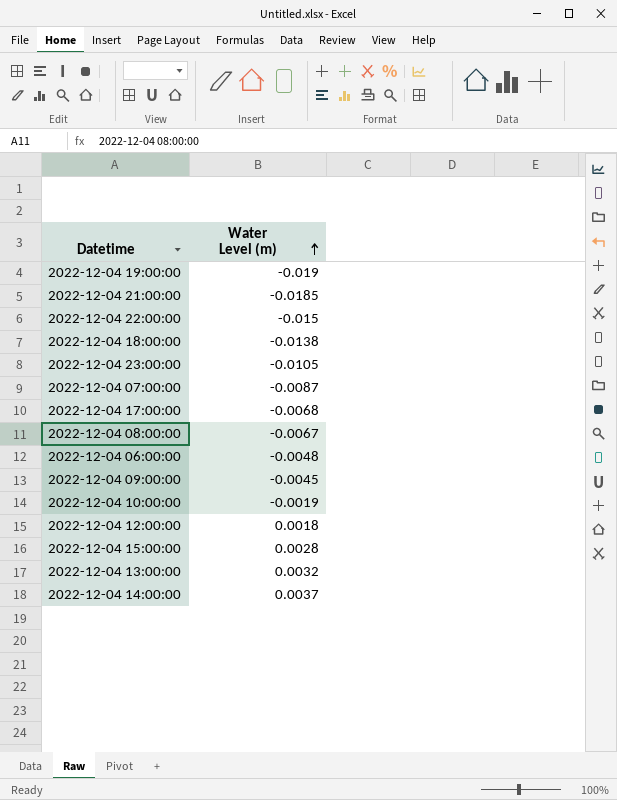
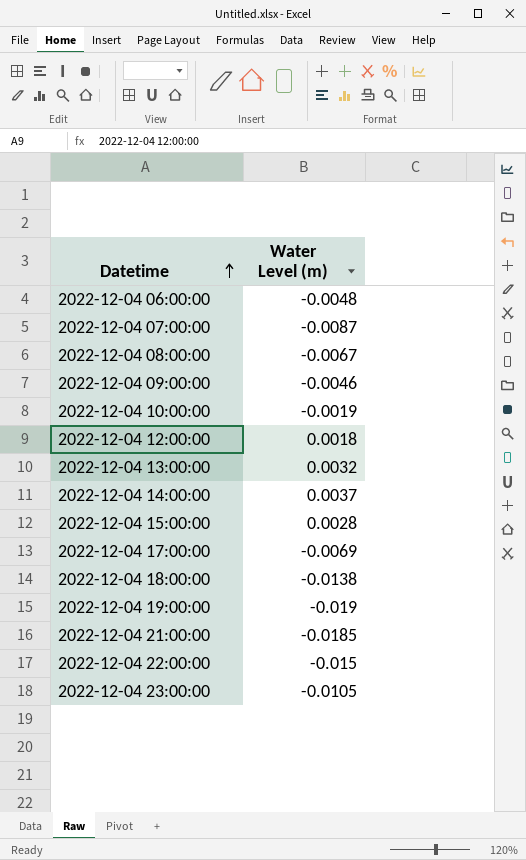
row order: Water Level (m) ascending -> Datetime ascending
2022-12-04 09:00:00 | Water Level (m): -0.0045 -> -0.0046
2022-12-04 17:00:00 | Water Level (m): -0.0068 -> -0.0069

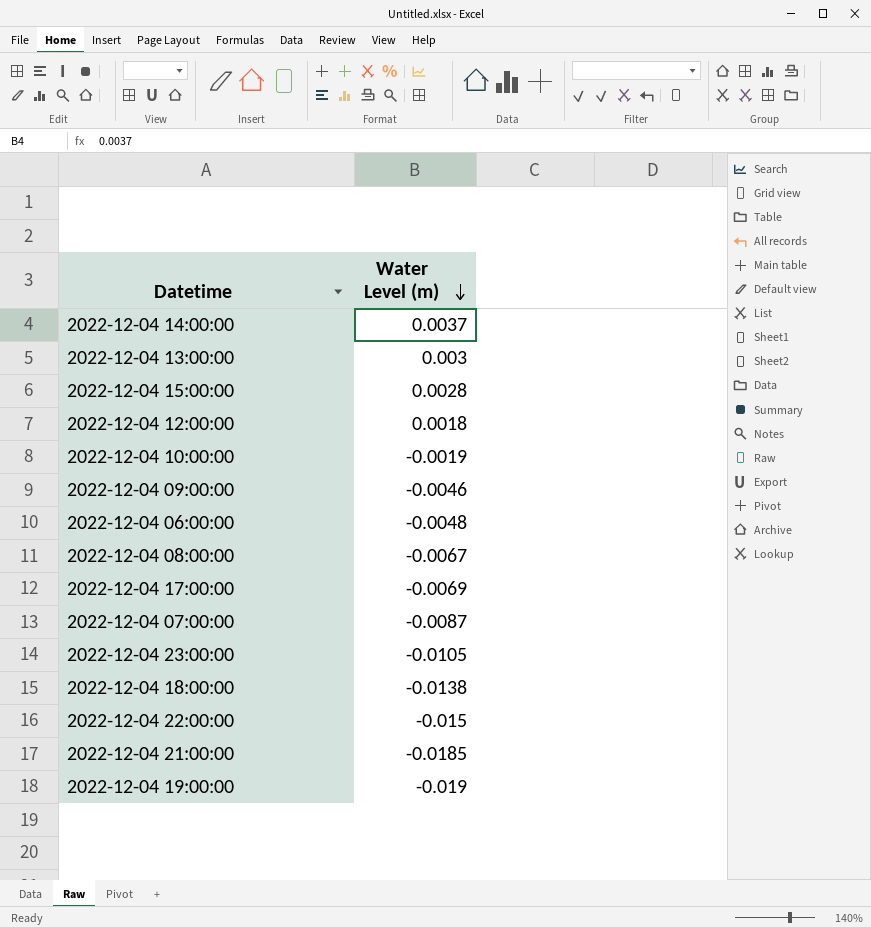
row order: Datetime ascending -> Water Level (m) descending
2022-12-04 13:00:00 | Water Level (m): 0.0032 -> 0.003

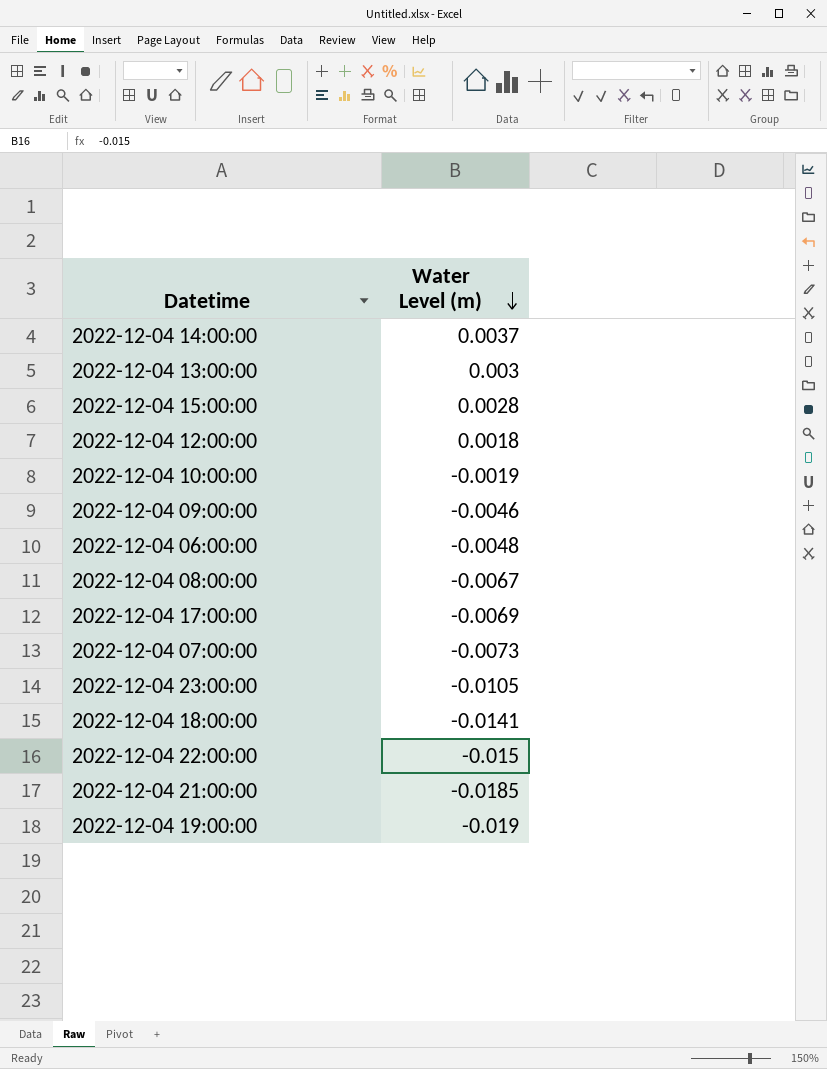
2022-12-04 07:00:00 | Water Level (m): -0.0087 -> -0.0073
2022-12-04 18:00:00 | Water Level (m): -0.0138 -> -0.0141

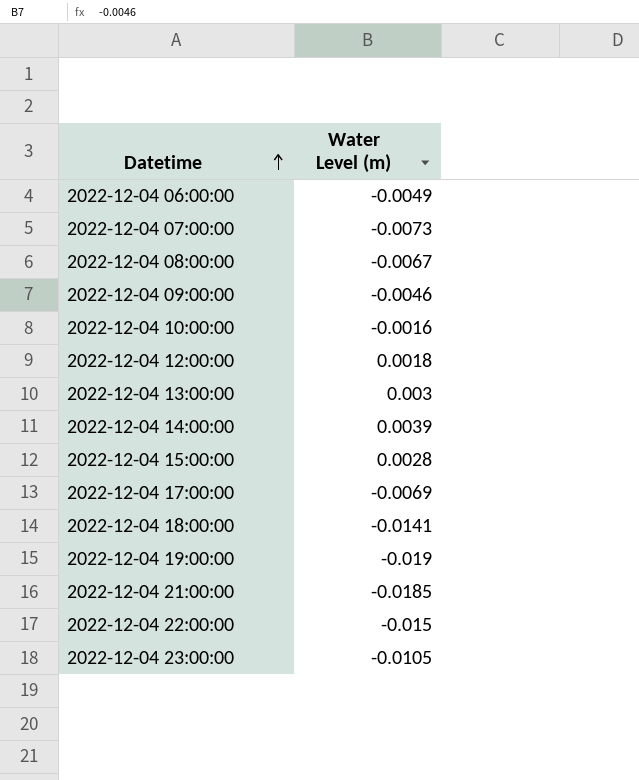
row order: Water Level (m) descending -> Datetime ascending
2022-12-04 06:00:00 | Water Level (m): -0.0048 -> -0.0049
2022-12-04 10:00:00 | Water Level (m): -0.0019 -> -0.0016
2022-12-04 14:00:00 | Water Level (m): 0.0037 -> 0.0039

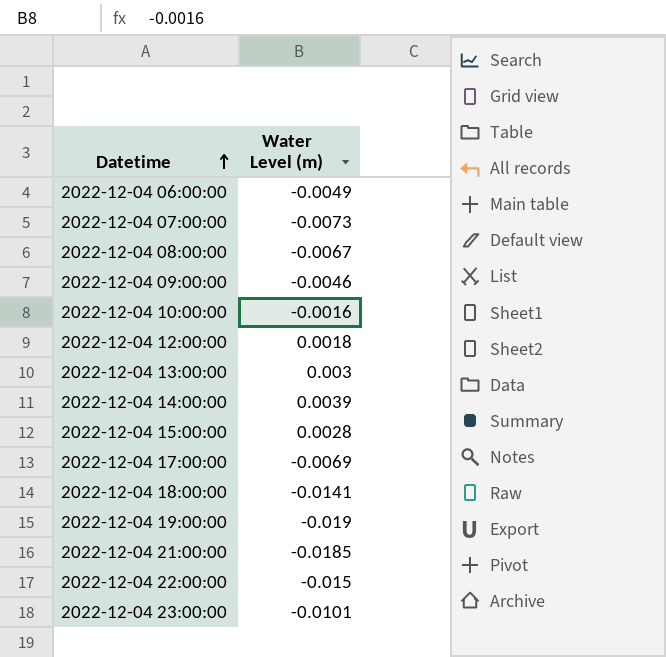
2022-12-04 23:00:00 | Water Level (m): -0.0105 -> -0.0101

